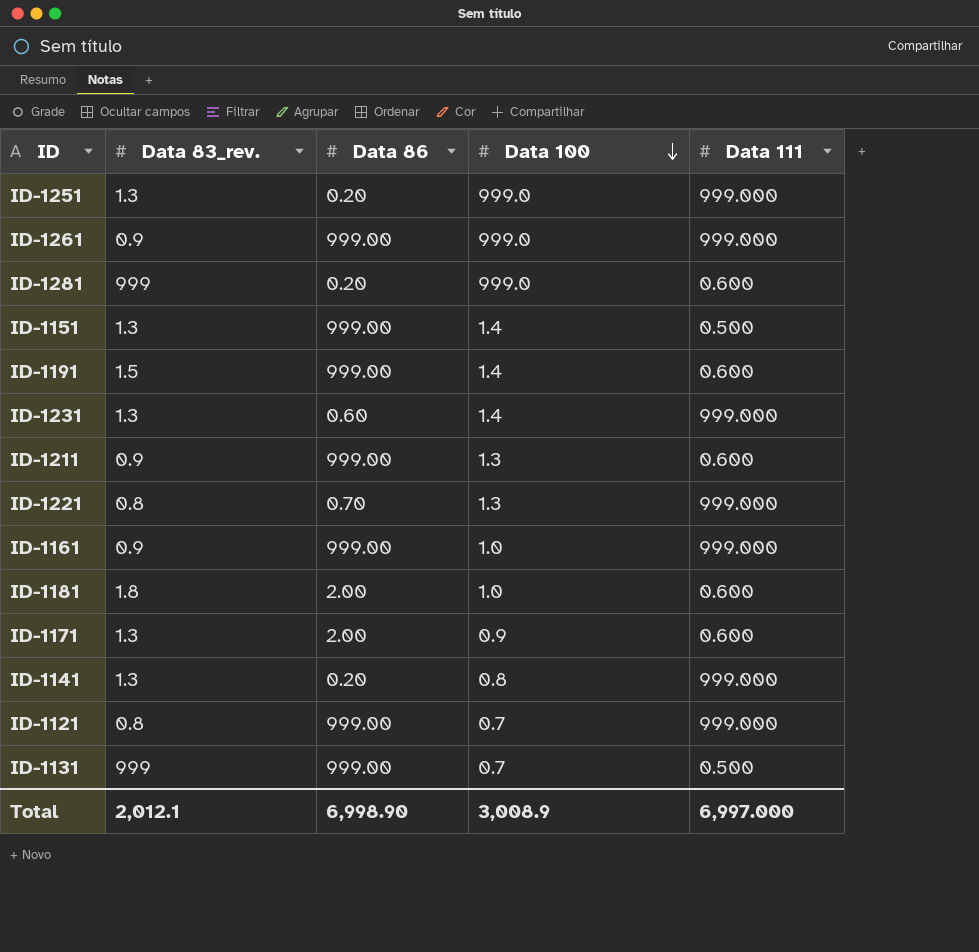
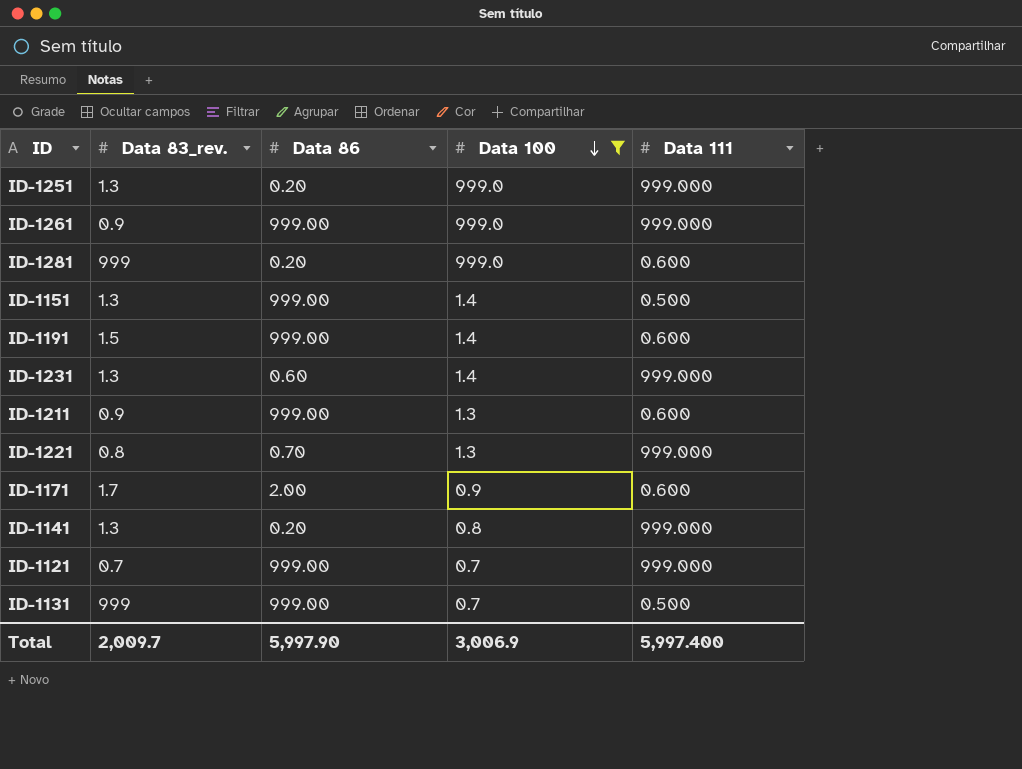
filter: none -> Data 100 != 1.0
ID-1171 | Data 83_rev.: 1.3 -> 1.7
ID-1121 | Data 83_rev.: 0.8 -> 0.7
Total | Data 83_rev.: 2,012.1 -> 2,009.7
Total | Data 86: 6,998.90 -> 5,997.90
Total | Data 100: 3,008.9 -> 3,006.9
Total | Data 111: 6,997.000 -> 5,997.400

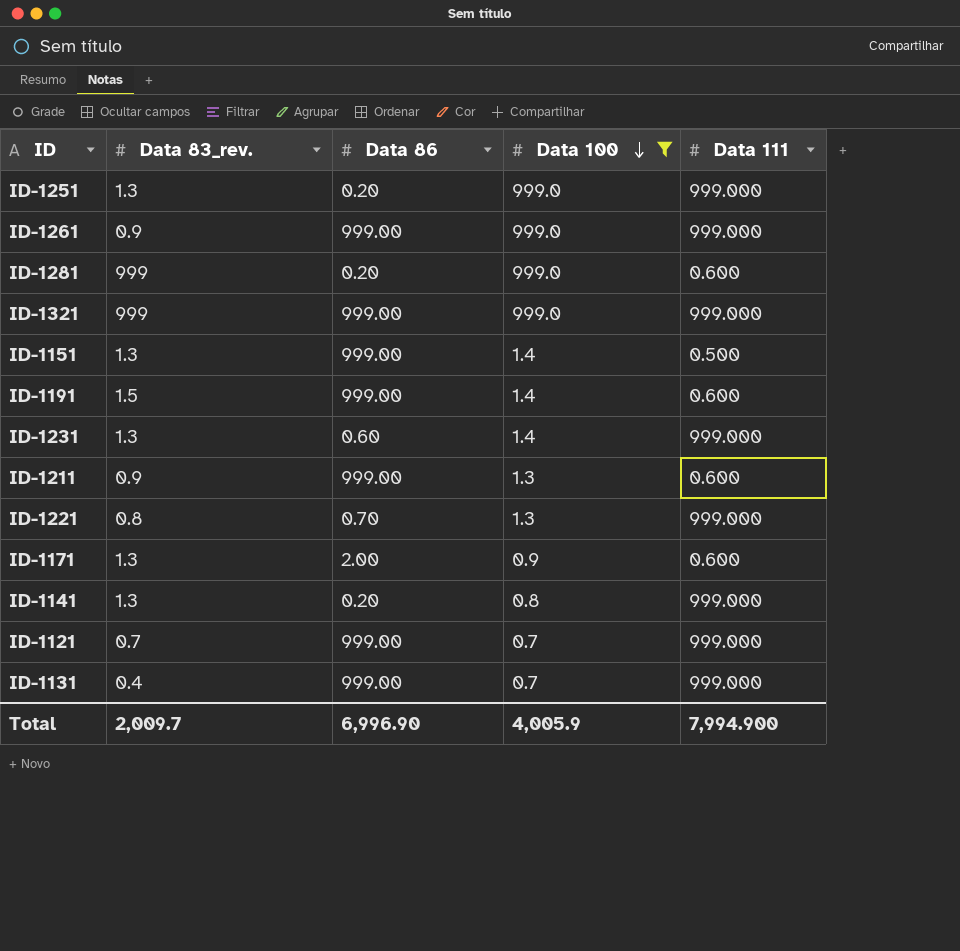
row ID-1321: none -> 999 | 999.00 | 999.0 | 999.000
ID-1171 | Data 83_rev.: 1.7 -> 1.3
ID-1131 | Data 83_rev.: 999 -> 0.4
ID-1131 | Data 111: 0.500 -> 999.000
Total | Data 86: 5,997.90 -> 6,996.90
Total | Data 100: 3,006.9 -> 4,005.9
Total | Data 111: 5,997.400 -> 7,994.900

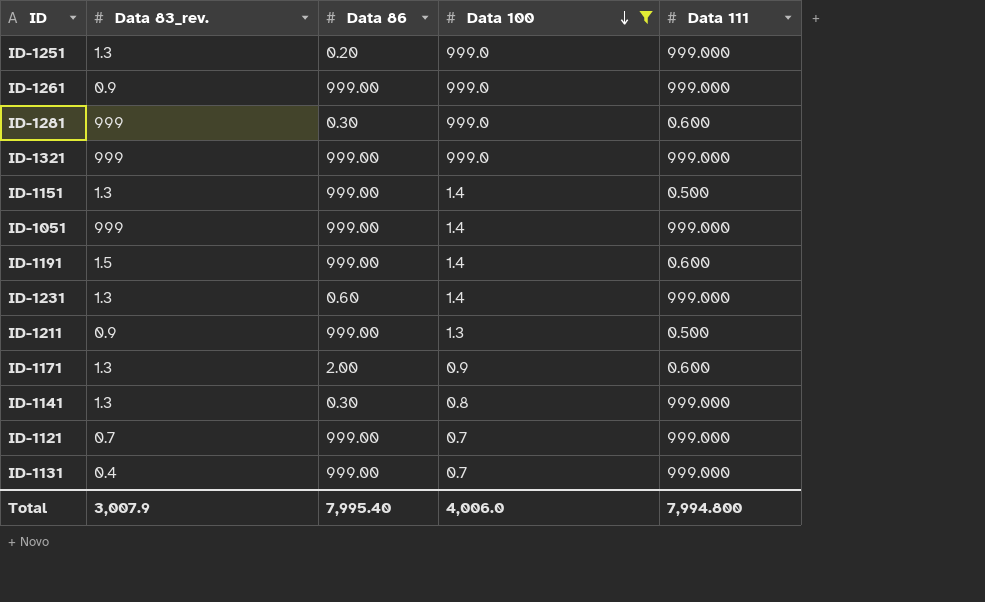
row ID-1221: 0.8 | 0.70 | 1.3 | 999.000 -> none
ID-1281 | Data 86: 0.20 -> 0.30
row ID-1051: none -> 999 | 999.00 | 1.4 | 999.000
ID-1211 | Data 111: 0.600 -> 0.500
ID-1141 | Data 86: 0.20 -> 0.30
Total | Data 83_rev.: 2,009.7 -> 3,007.9
Total | Data 86: 6,996.90 -> 7,995.40
Total | Data 100: 4,005.9 -> 4,006.0
Total | Data 111: 7,994.900 -> 7,994.800

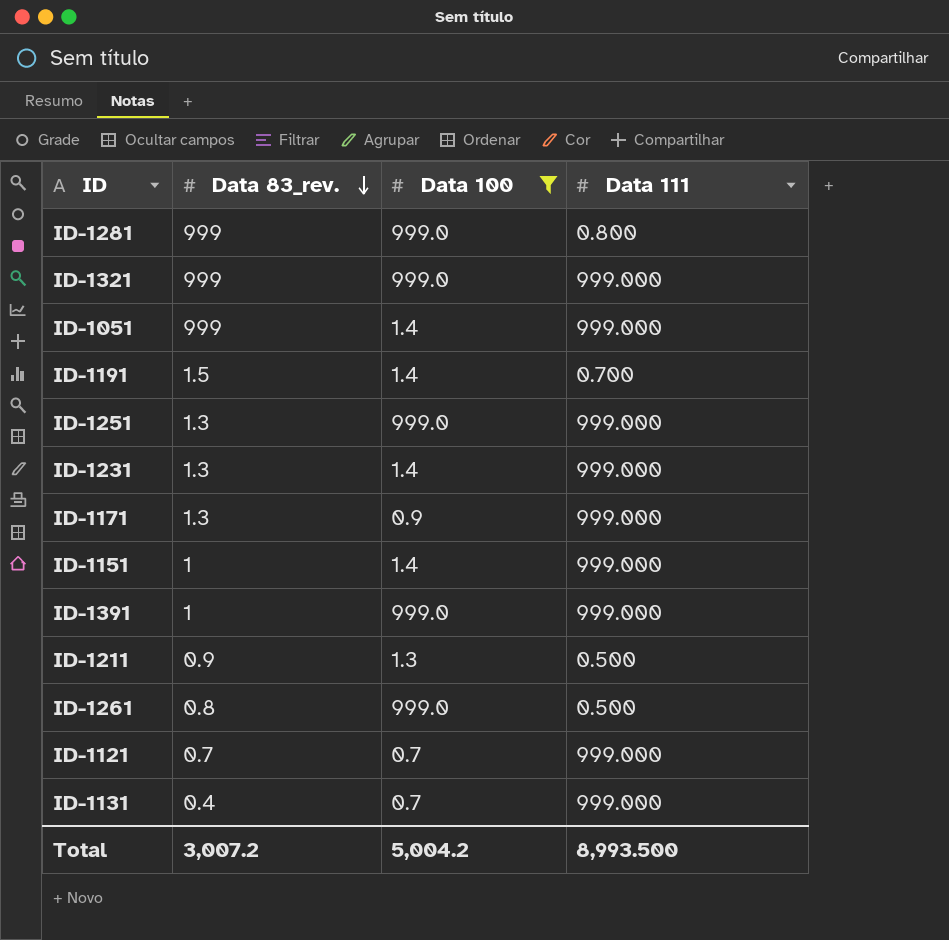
row order: Data 100 descending -> Data 83_rev. descending
column Data 86 | position: 3 -> none
row ID-1141: 1.3 | 0.30 | 0.8 | 999.000 -> none
ID-1281 | Data 111: 0.600 -> 0.800
ID-1191 | Data 111: 0.600 -> 0.700
ID-1171 | Data 111: 0.600 -> 999.000
ID-1151 | Data 83_rev.: 1.3 -> 1
ID-1151 | Data 111: 0.500 -> 999.000
row ID-1391: none -> 1 | 999.0 | 999.000
ID-1261 | Data 83_rev.: 0.9 -> 0.8
ID-1261 | Data 111: 999.000 -> 0.500
Total | Data 83_rev.: 3,007.9 -> 3,007.2
Total | Data 100: 4,006.0 -> 5,004.2
Total | Data 111: 7,994.800 -> 8,993.500

